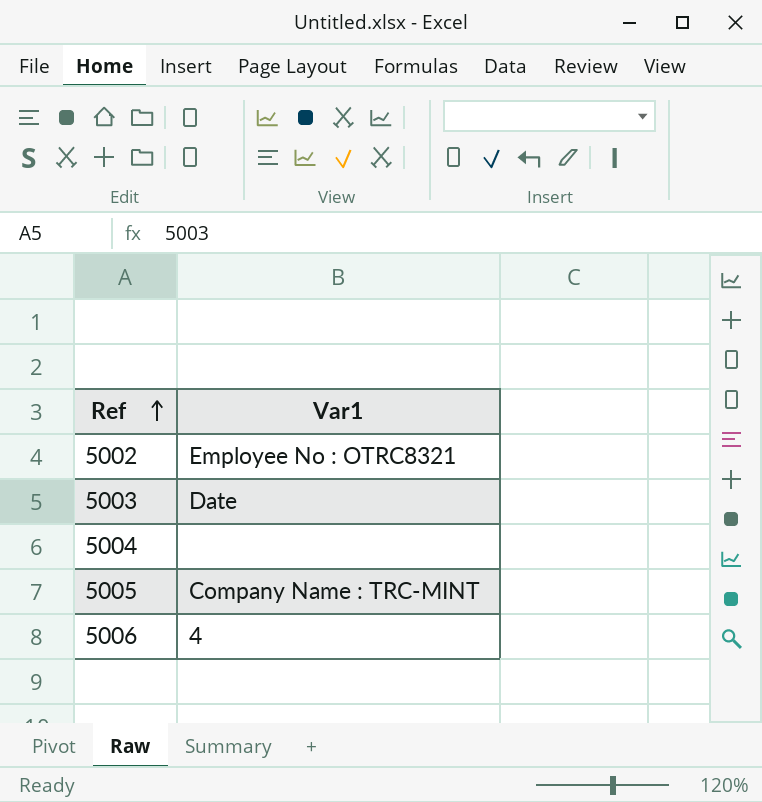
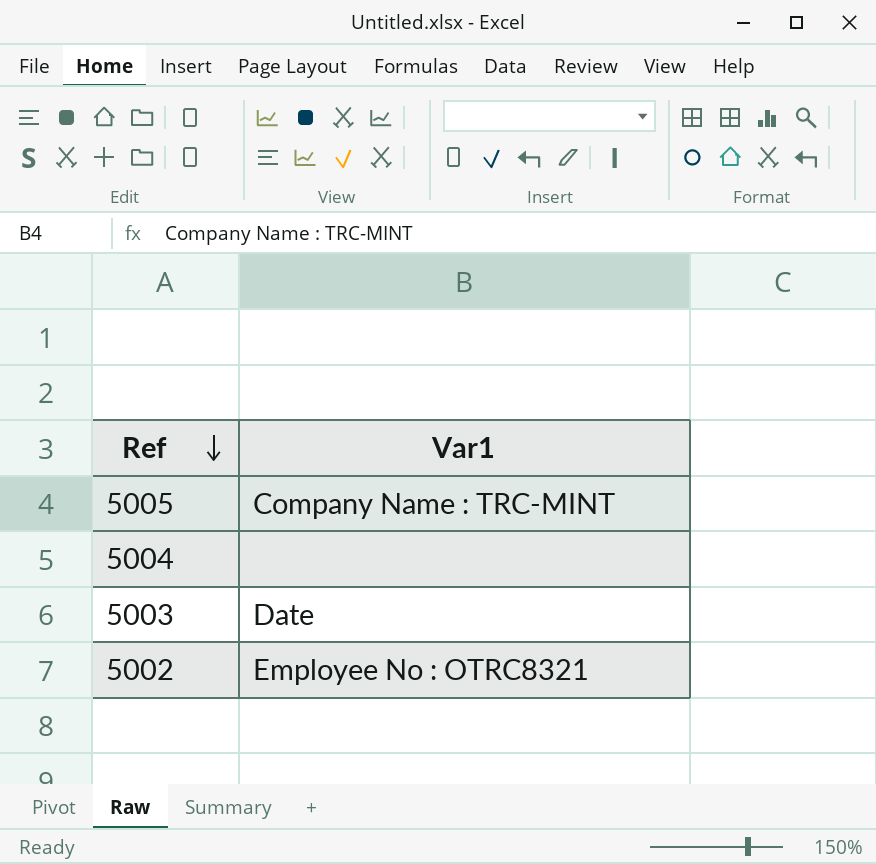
row order: Ref ascending -> Ref descending
row 5006: 4 -> none

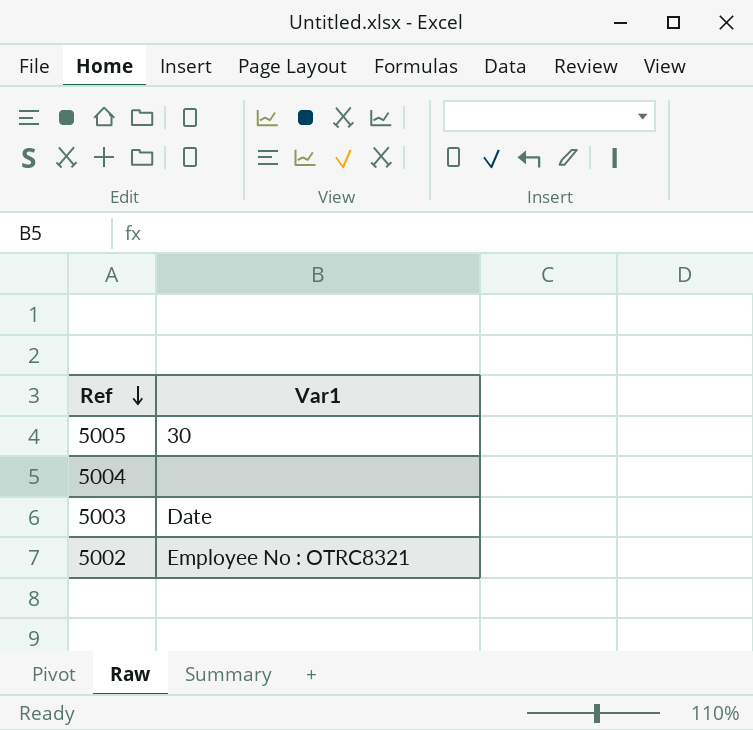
5005 | Var1: Company Name : TRC-MINT -> 30

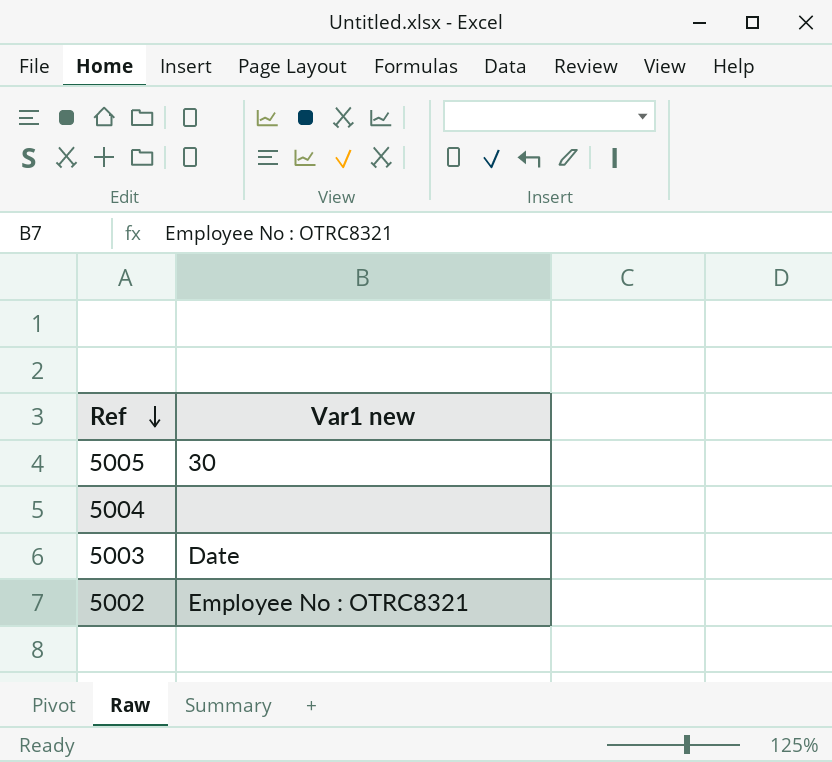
column name: Var1 -> Var1 new

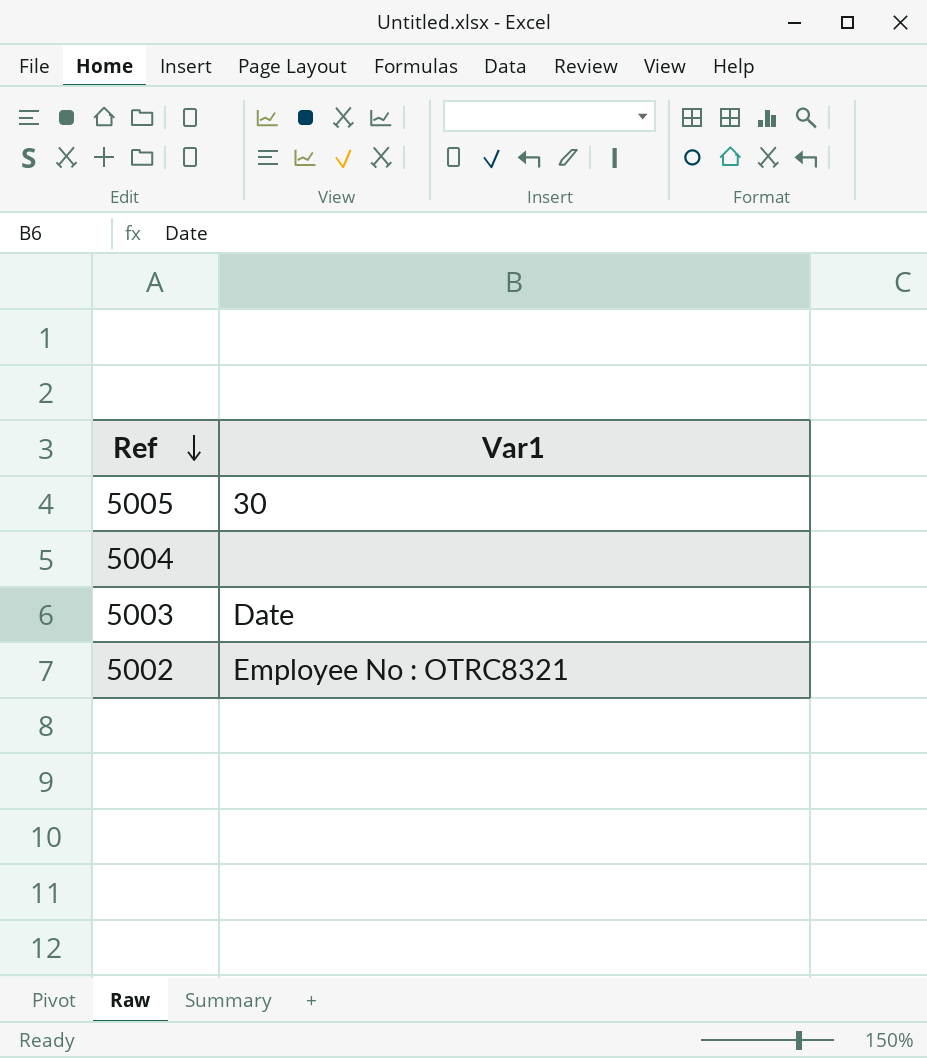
column name: Var1 new -> Var1

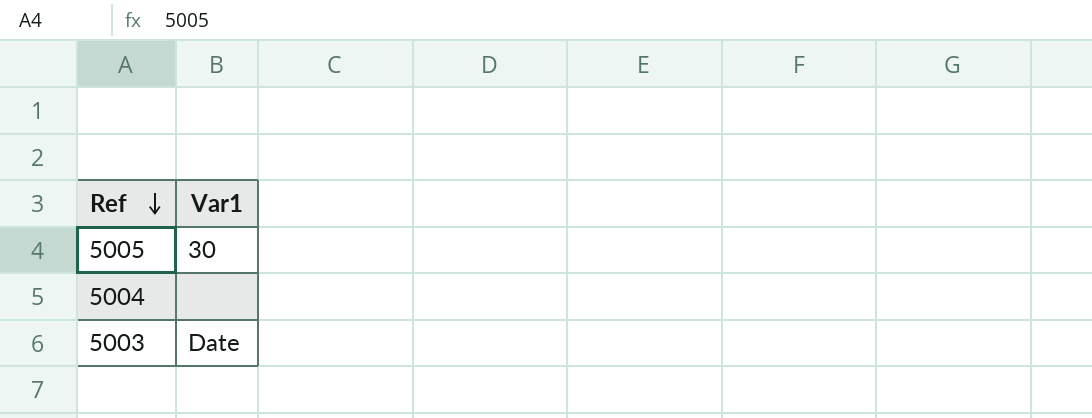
row 5002: Employee No : OTRC8321 -> none

